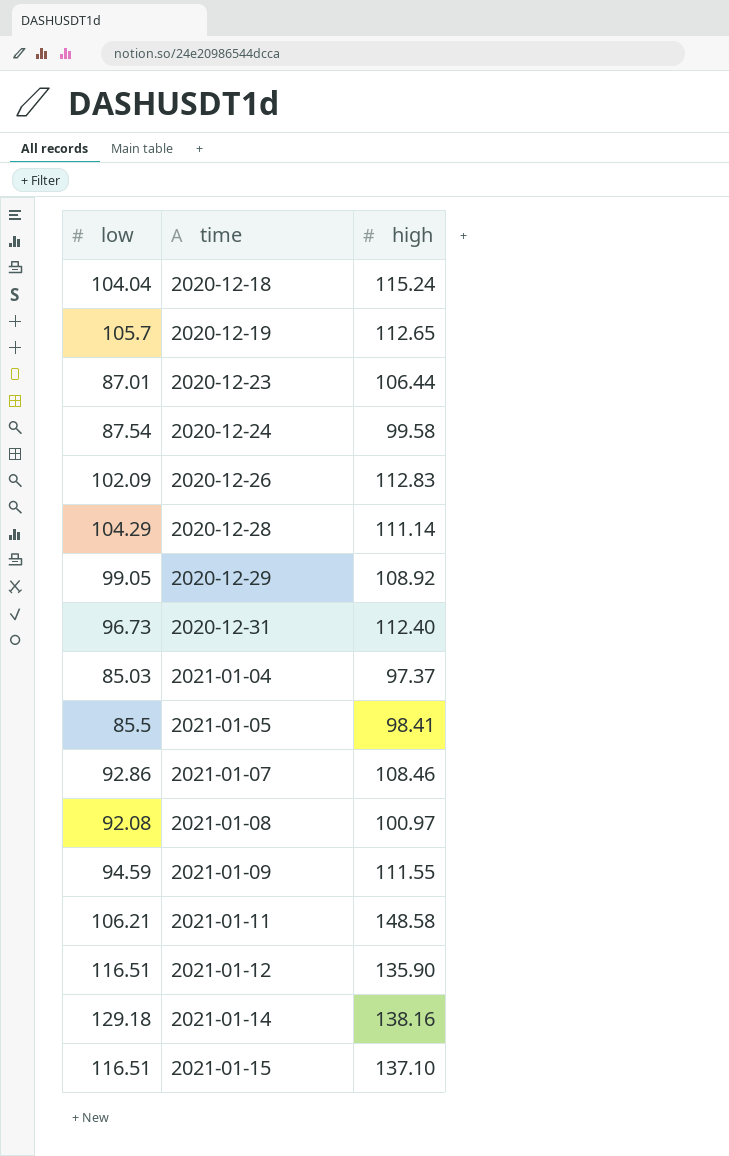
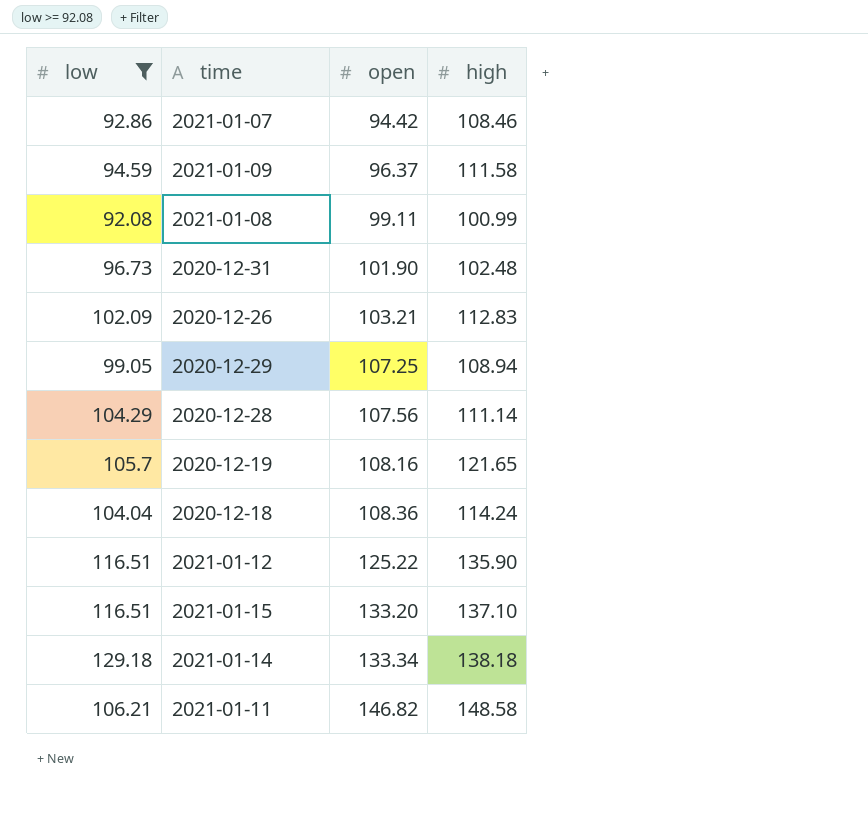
filter: none -> low >= 92.08
row order: time ascending -> open ascending
column open | position: none -> 3
2021-01-09 | high: 111.55 -> 111.58
2021-01-08 | high: 100.97 -> 100.99
2020-12-31 | high: 112.40 -> 102.48
2020-12-29 | high: 108.92 -> 108.94
2020-12-19 | high: 112.65 -> 121.65
2020-12-18 | high: 115.24 -> 114.24
2021-01-14 | high: 138.16 -> 138.18

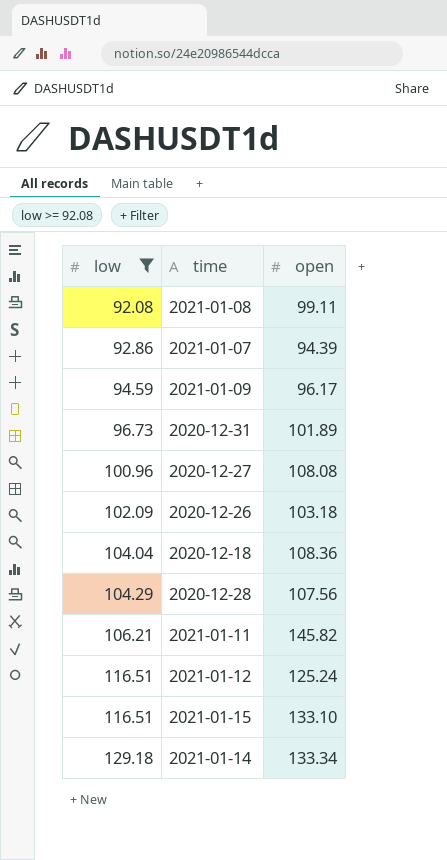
row order: open ascending -> low ascending
column high | position: 4 -> none
row 2020-12-29: 99.05 | 107.25 | 108.94 -> none
row 2020-12-19: 105.7 | 108.16 | 121.65 -> none
2021-01-07 | open: 94.42 -> 94.39
2021-01-09 | open: 96.37 -> 96.17
2020-12-31 | open: 101.90 -> 101.89
row 2020-12-27: none -> 100.96 | 108.08
2020-12-26 | open: 103.21 -> 103.18
2021-01-11 | open: 146.82 -> 145.82
2021-01-12 | open: 125.22 -> 125.24
2021-01-15 | open: 133.20 -> 133.10

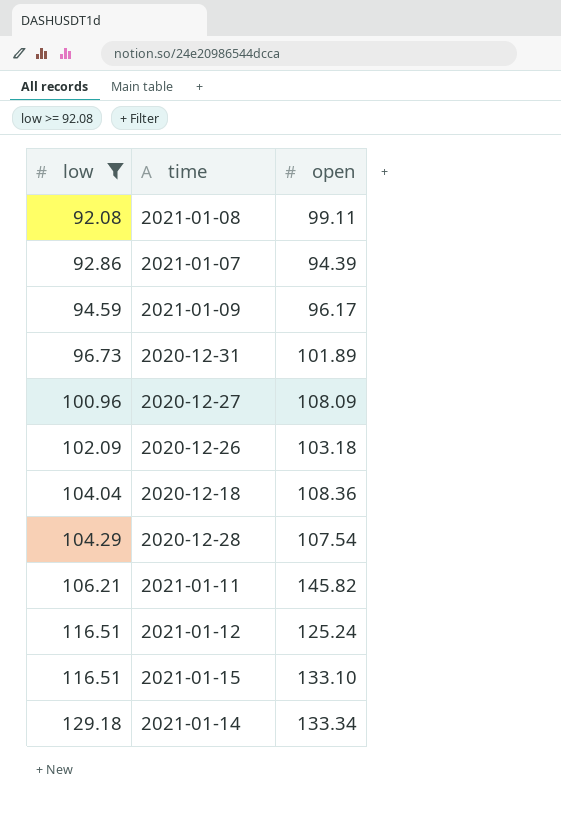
2020-12-27 | open: 108.08 -> 108.09
2020-12-28 | open: 107.56 -> 107.54

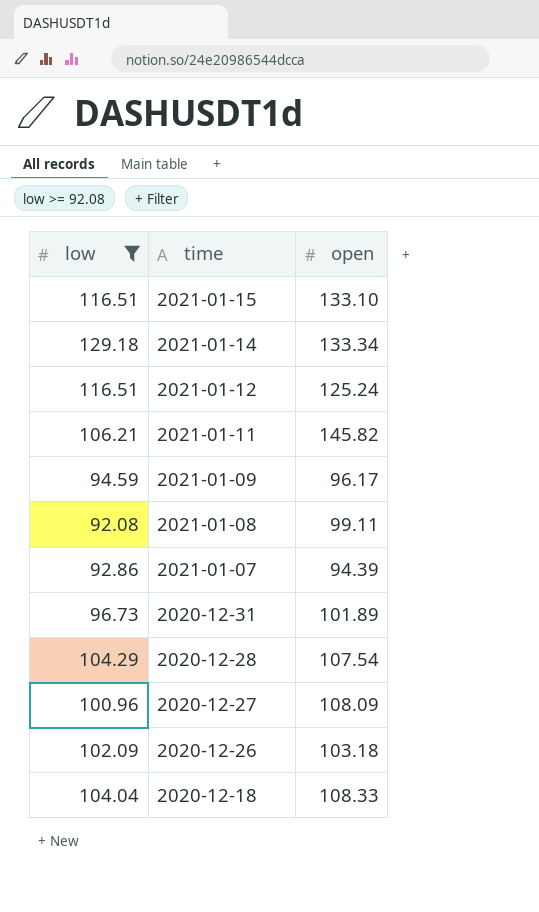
row order: low ascending -> time descending
2020-12-18 | open: 108.36 -> 108.33

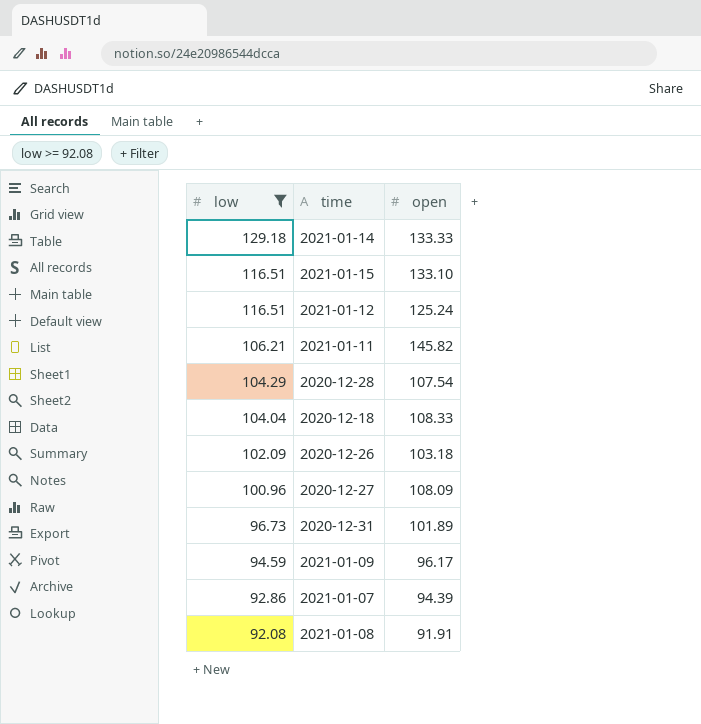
row order: time descending -> low descending
2021-01-14 | open: 133.34 -> 133.33
2021-01-08 | open: 99.11 -> 91.91

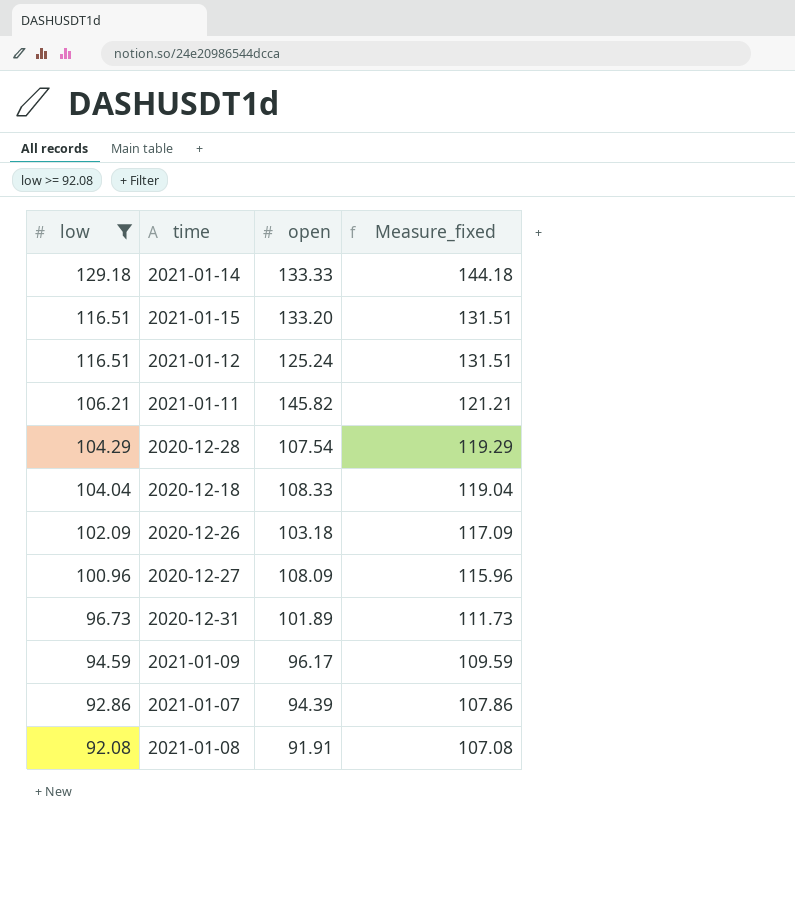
column Measure_fixed | formula: none -> [low] + 15
2021-01-15 | open: 133.10 -> 133.20

